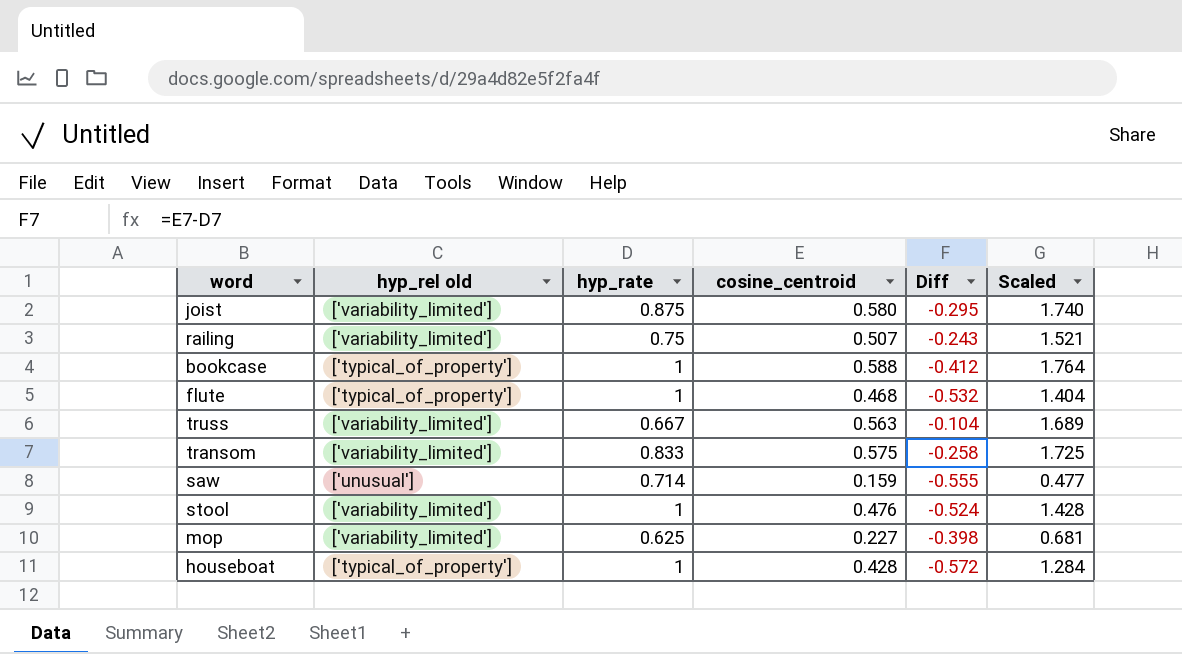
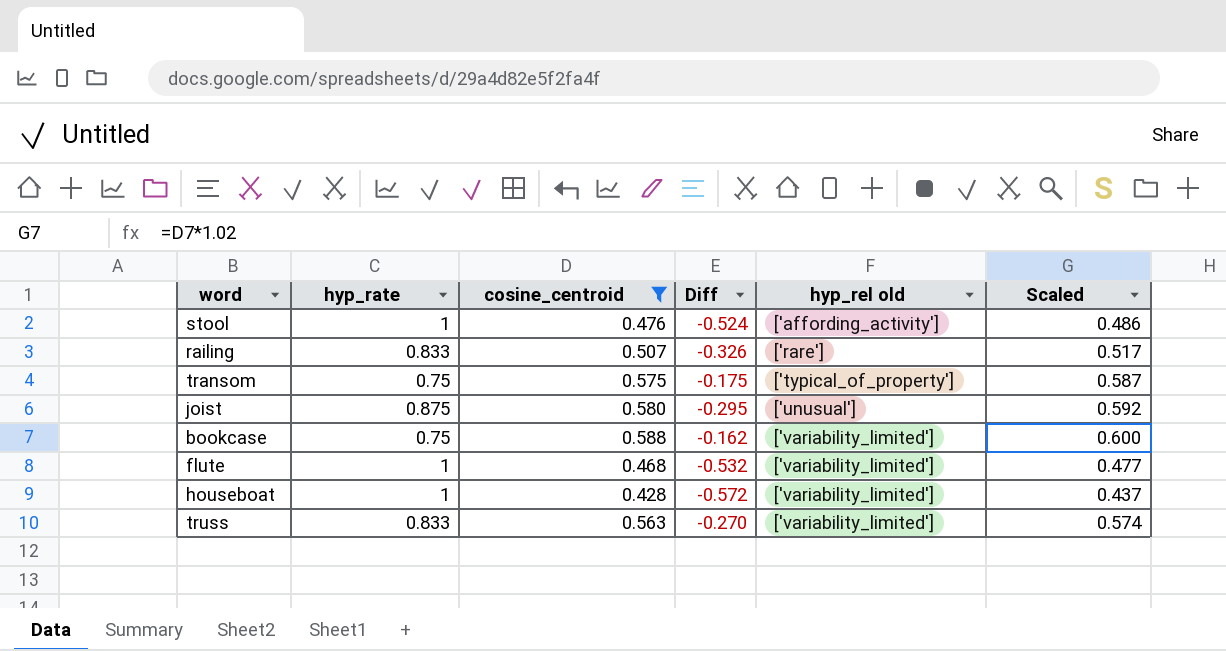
filter: none -> cosine_centroid >= 0.428
row order: none -> hyp_rel old ascending
column hyp_rel old | position: 2 -> 5
column Scaled | formula: [cosine_centroid] * 3 -> [cosine_centroid] * 1.02
stool | hyp_rel old: ['variability_limited'] -> ['affording_activity']
railing | hyp_rate: 0.75 -> 0.833
railing | Diff: -0.243 -> -0.326
railing | hyp_rel old: ['variability_limited'] -> ['rare']
transom | hyp_rate: 0.833 -> 0.75
transom | Diff: -0.258 -> -0.175
transom | hyp_rel old: ['variability_limited'] -> ['typical_of_property']
joist | hyp_rel old: ['variability_limited'] -> ['unusual']
bookcase | hyp_rate: 1 -> 0.75
bookcase | Diff: -0.412 -> -0.162
bookcase | hyp_rel old: ['typical_of_property'] -> ['variability_limited']
flute | hyp_rel old: ['typical_of_property'] -> ['variability_limited']
houseboat | hyp_rel old: ['typical_of_property'] -> ['variability_limited']
truss | hyp_rate: 0.667 -> 0.833
truss | Diff: -0.104 -> -0.270

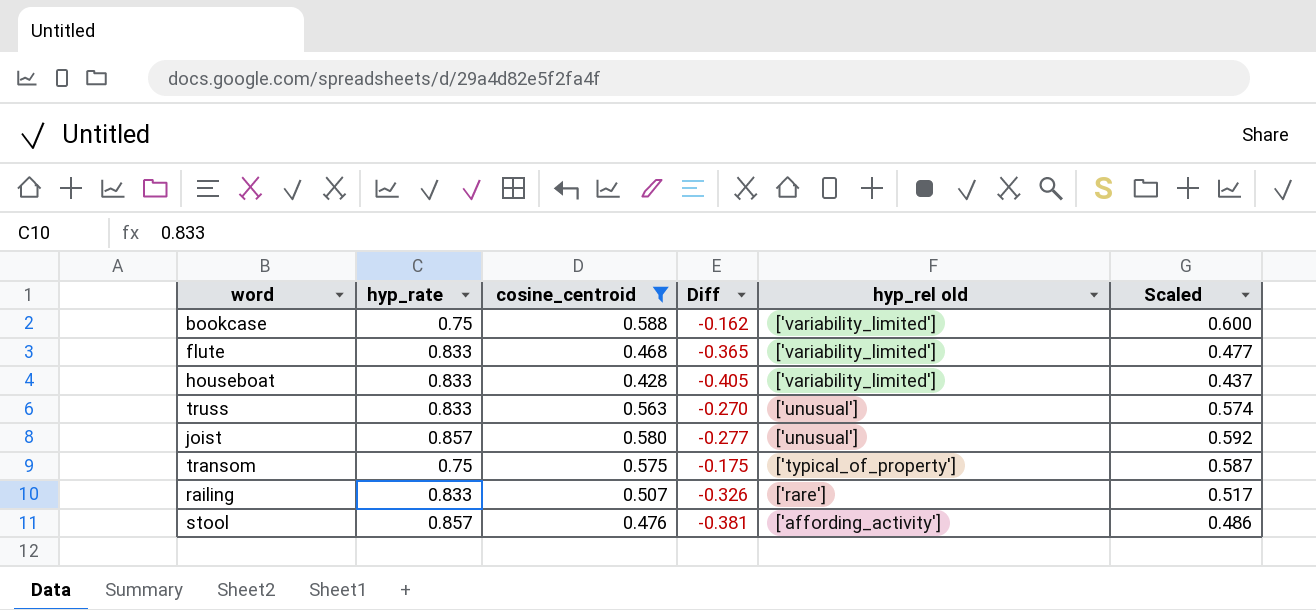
row order: hyp_rel old ascending -> hyp_rel old descending
flute | hyp_rate: 1 -> 0.833
flute | Diff: -0.532 -> -0.365
houseboat | hyp_rate: 1 -> 0.833
houseboat | Diff: -0.572 -> -0.405
truss | hyp_rel old: ['variability_limited'] -> ['unusual']
joist | hyp_rate: 0.875 -> 0.857
joist | Diff: -0.295 -> -0.277
stool | hyp_rate: 1 -> 0.857
stool | Diff: -0.524 -> -0.381

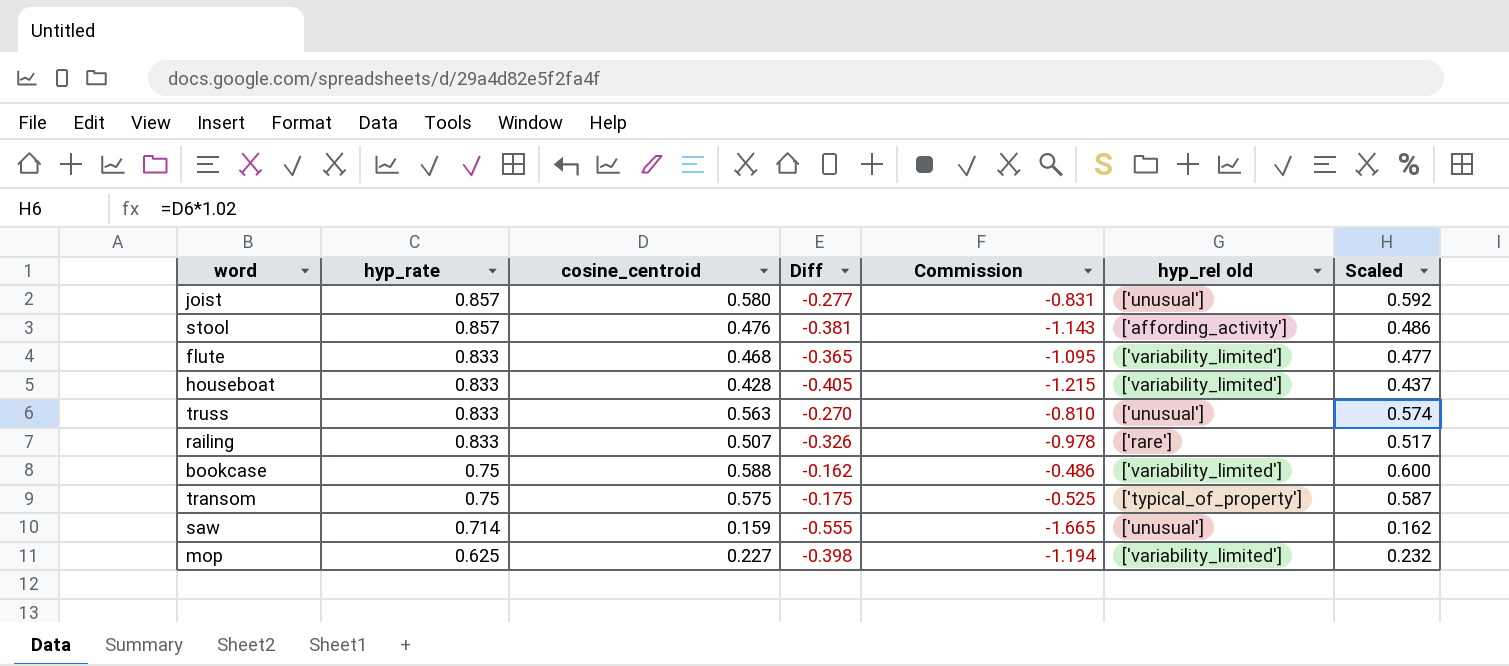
filter: cosine_centroid >= 0.428 -> none
row order: hyp_rel old descending -> hyp_rate descending
column Commission | formula: none -> [Diff] * 3

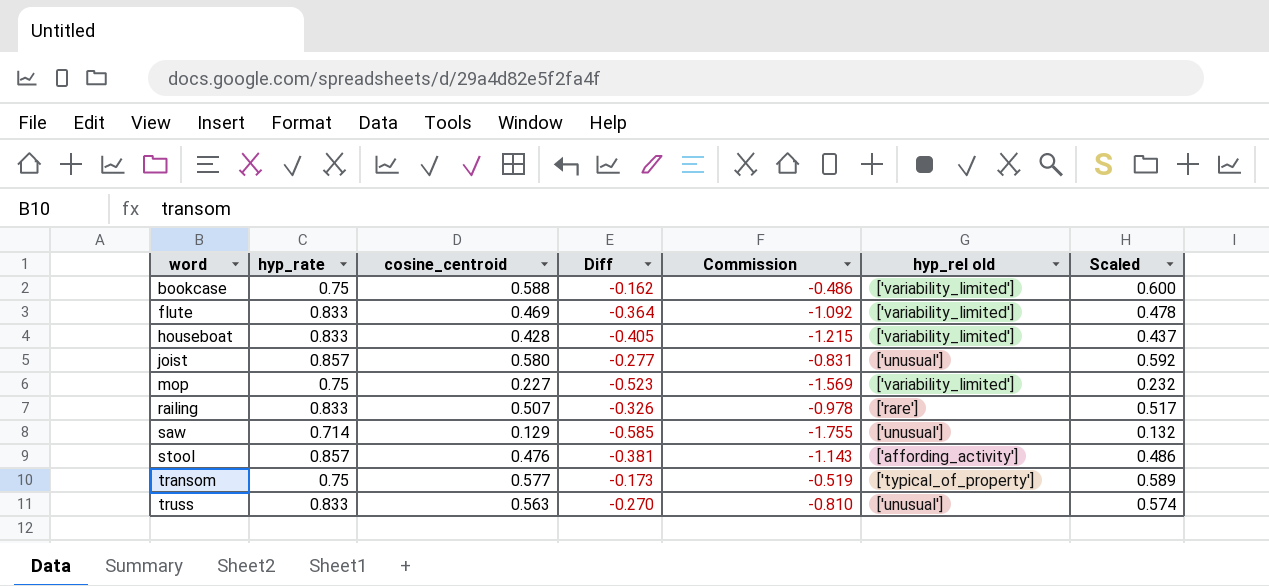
row order: hyp_rate descending -> word ascending
flute | cosine_centroid: 0.468 -> 0.469
flute | Diff: -0.365 -> -0.364
flute | Commission: -1.095 -> -1.092
flute | Scaled: 0.477 -> 0.478
mop | hyp_rate: 0.625 -> 0.75
mop | Diff: -0.398 -> -0.523
mop | Commission: -1.194 -> -1.569
saw | cosine_centroid: 0.159 -> 0.129
saw | Diff: -0.555 -> -0.585
saw | Commission: -1.665 -> -1.755
saw | Scaled: 0.162 -> 0.132
transom | cosine_centroid: 0.575 -> 0.577
transom | Diff: -0.175 -> -0.173
transom | Commission: -0.525 -> -0.519
transom | Scaled: 0.587 -> 0.589

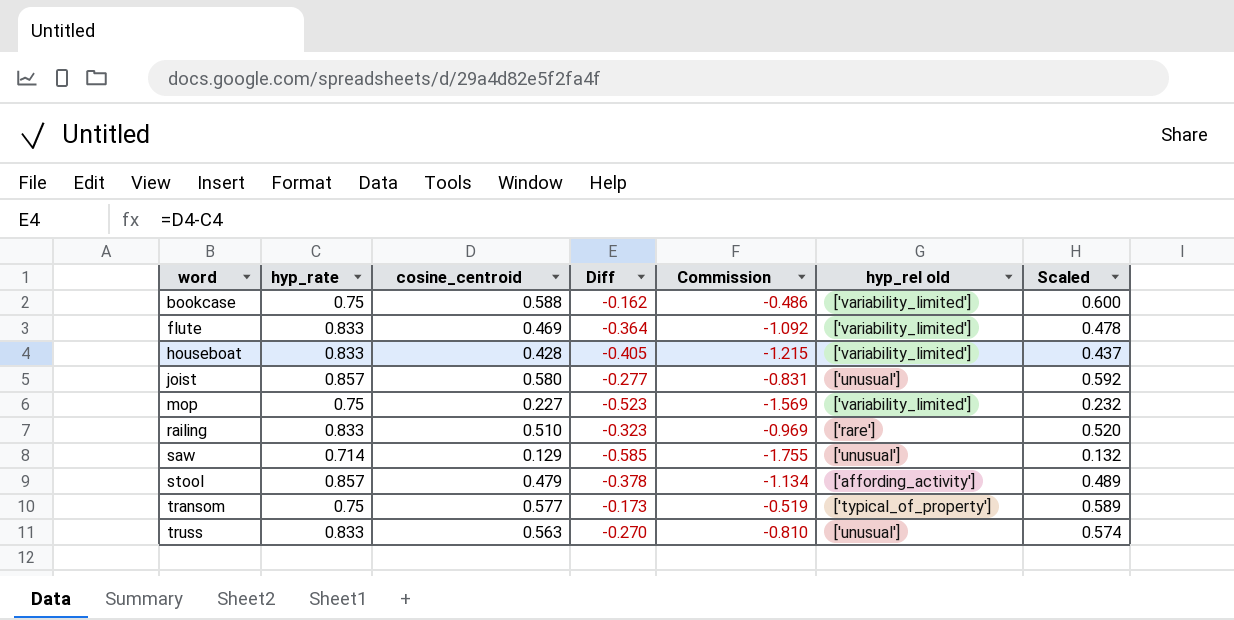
railing | cosine_centroid: 0.507 -> 0.510
railing | Diff: -0.326 -> -0.323
railing | Commission: -0.978 -> -0.969
railing | Scaled: 0.517 -> 0.520
stool | cosine_centroid: 0.476 -> 0.479
stool | Diff: -0.381 -> -0.378
stool | Commission: -1.143 -> -1.134
stool | Scaled: 0.486 -> 0.489

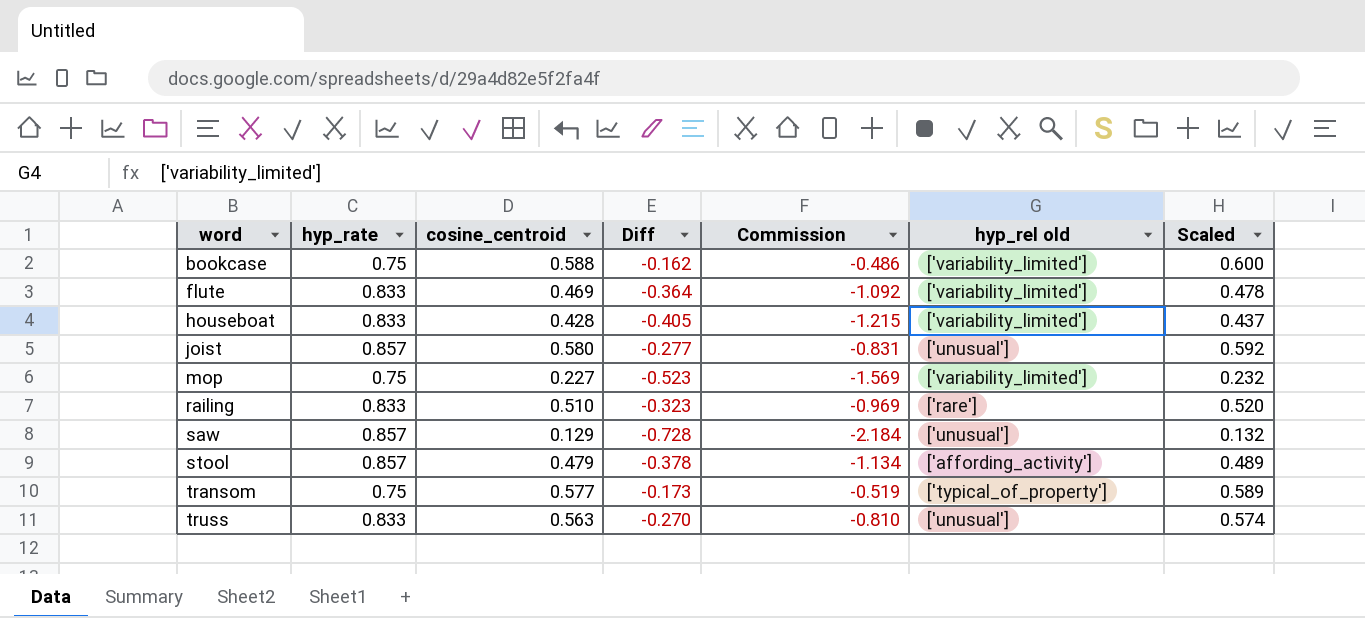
saw | hyp_rate: 0.714 -> 0.857
saw | Diff: -0.585 -> -0.728
saw | Commission: -1.755 -> -2.184

